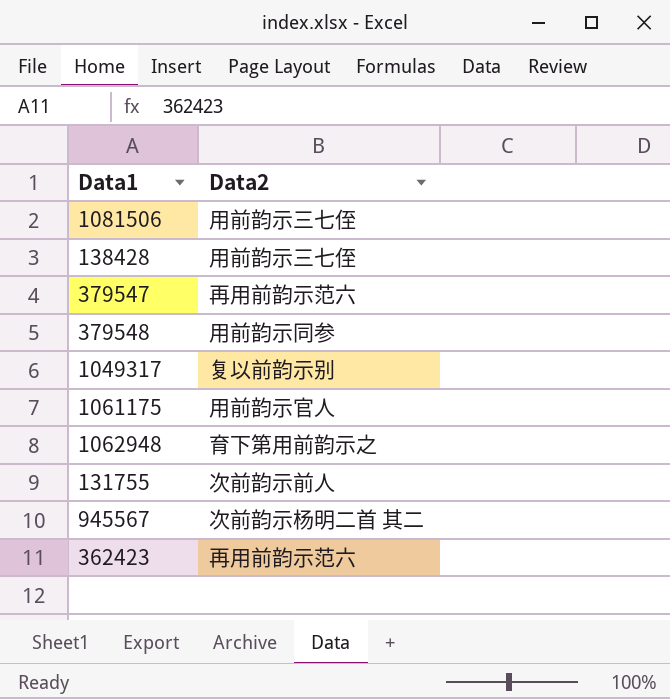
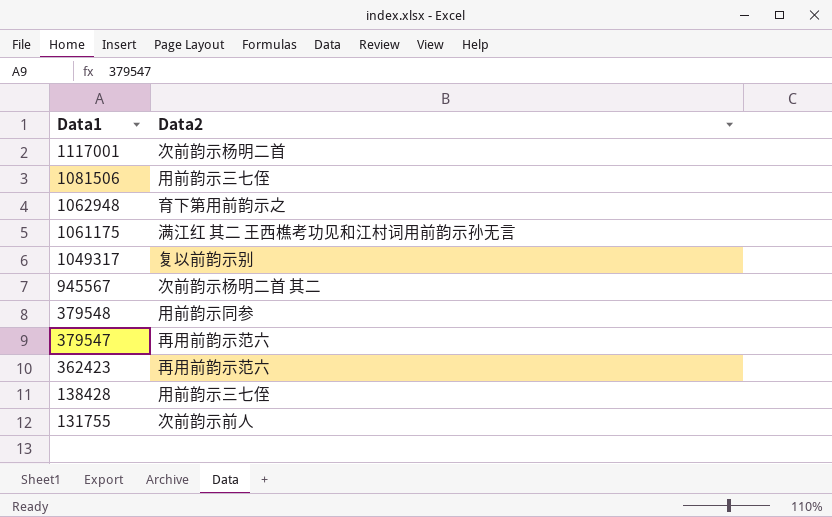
row order: none -> Data1 descending
row 1117001: none -> 次前韵示杨明二首
1061175 | Data2: 用前韵示官人 -> 满江红 其二 王西樵考功见和江村词用前韵示孙无言

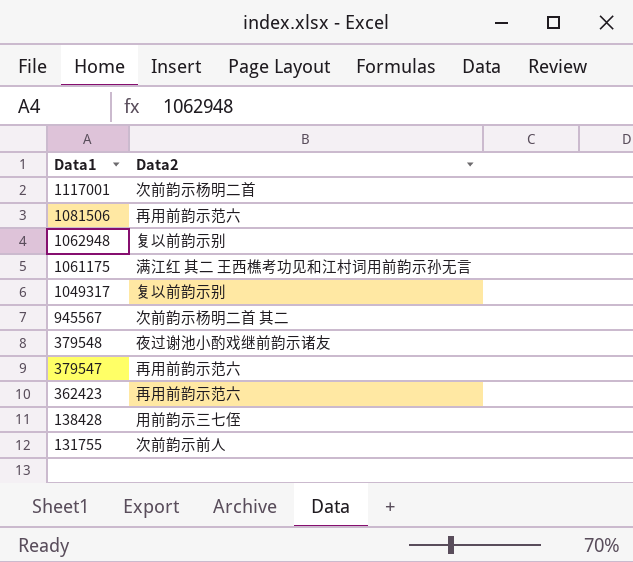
1081506 | Data2: 用前韵示三七侄 -> 再用前韵示范六
1062948 | Data2: 育下第用前韵示之 -> 复以前韵示别
379548 | Data2: 用前韵示同参 -> 夜过谢池小酌戏继前韵示诸友

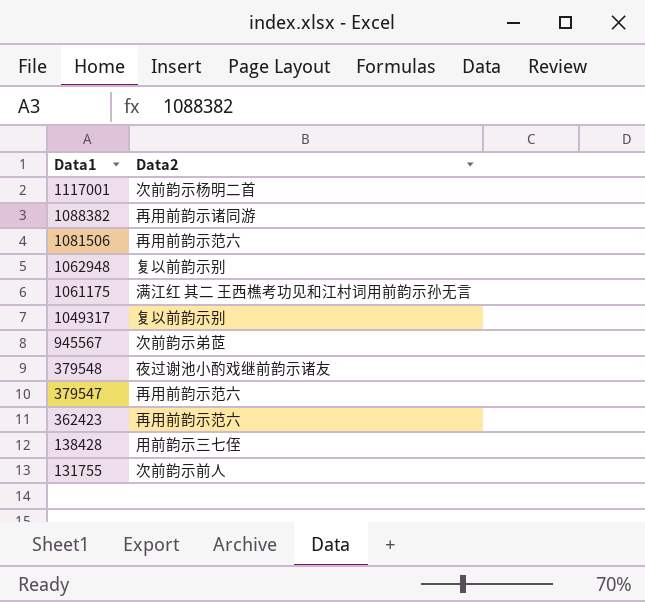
row 1088382: none -> 再用前韵示诸同游
945567 | Data2: 次前韵示杨明二首 其二 -> 次前韵示弟茝

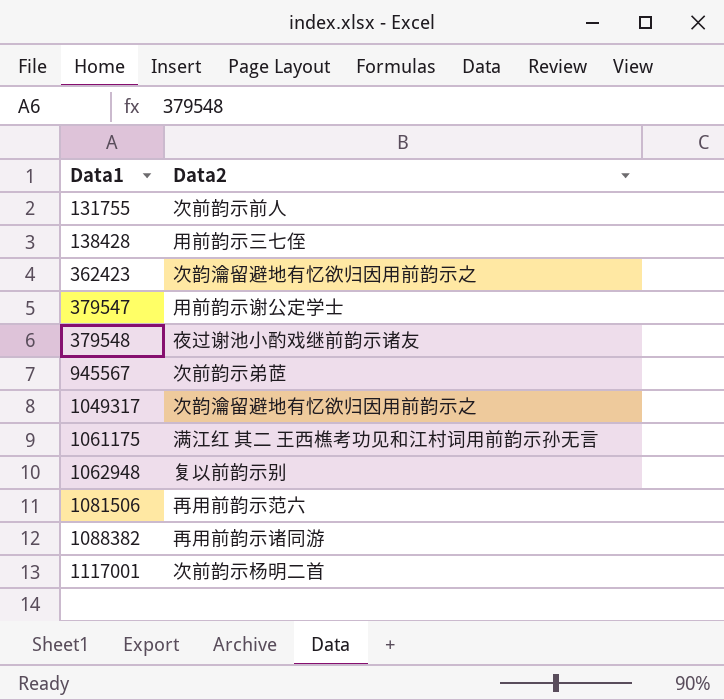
row order: Data1 descending -> Data1 ascending
362423 | Data2: 再用前韵示范六 -> 次韵瀹留避地有忆欲归因用前韵示之
379547 | Data2: 再用前韵示范六 -> 用前韵示谢公定学士
1049317 | Data2: 复以前韵示别 -> 次韵瀹留避地有忆欲归因用前韵示之

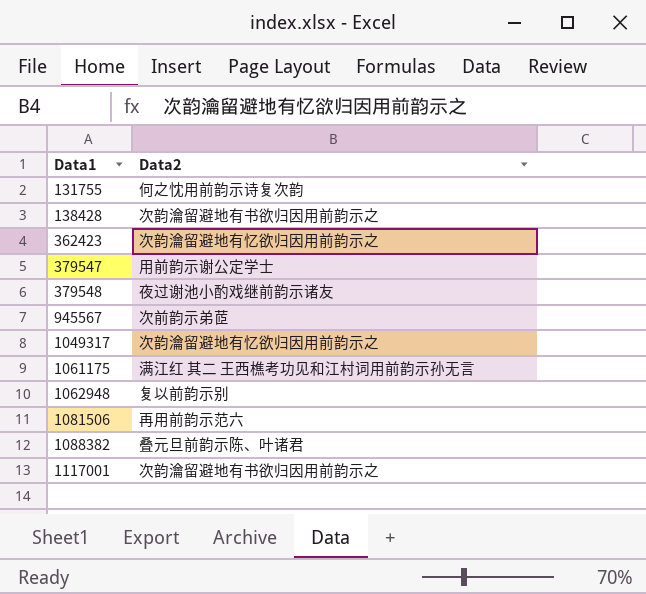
131755 | Data2: 次前韵示前人 -> 何之忱用前韵示诗复次韵
138428 | Data2: 用前韵示三七侄 -> 次韵瀹留避地有书欲归因用前韵示之
1088382 | Data2: 再用前韵示诸同游 -> 叠元旦前韵示陈、叶诸君
1117001 | Data2: 次前韵示杨明二首 -> 次韵瀹留避地有书欲归因用前韵示之

